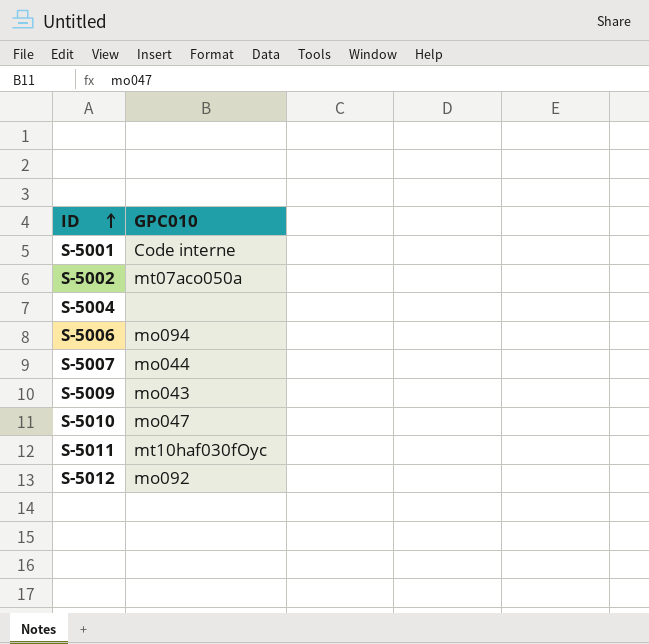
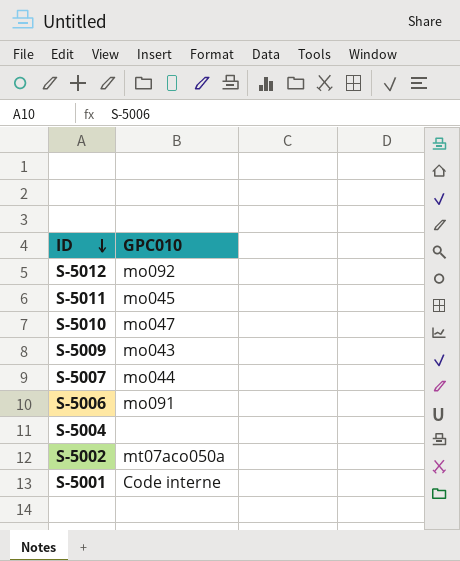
row order: ID ascending -> ID descending
S-5011 | GPC010: mt10haf030fOyc -> mo045
S-5006 | GPC010: mo094 -> mo091

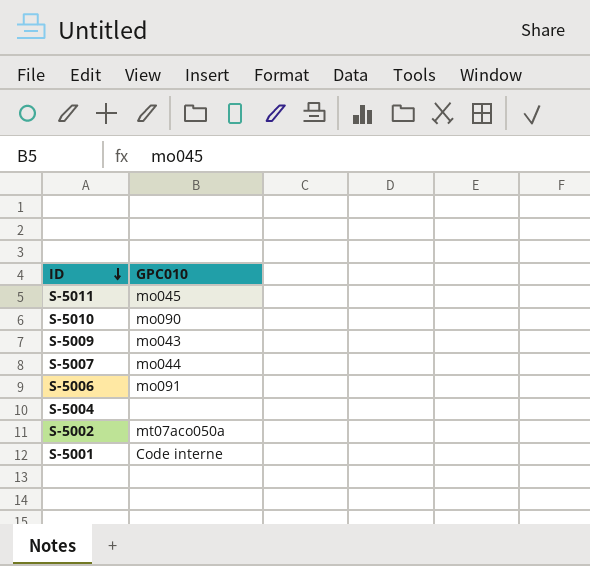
row S-5012: mo092 -> none
S-5010 | GPC010: mo047 -> mo090

